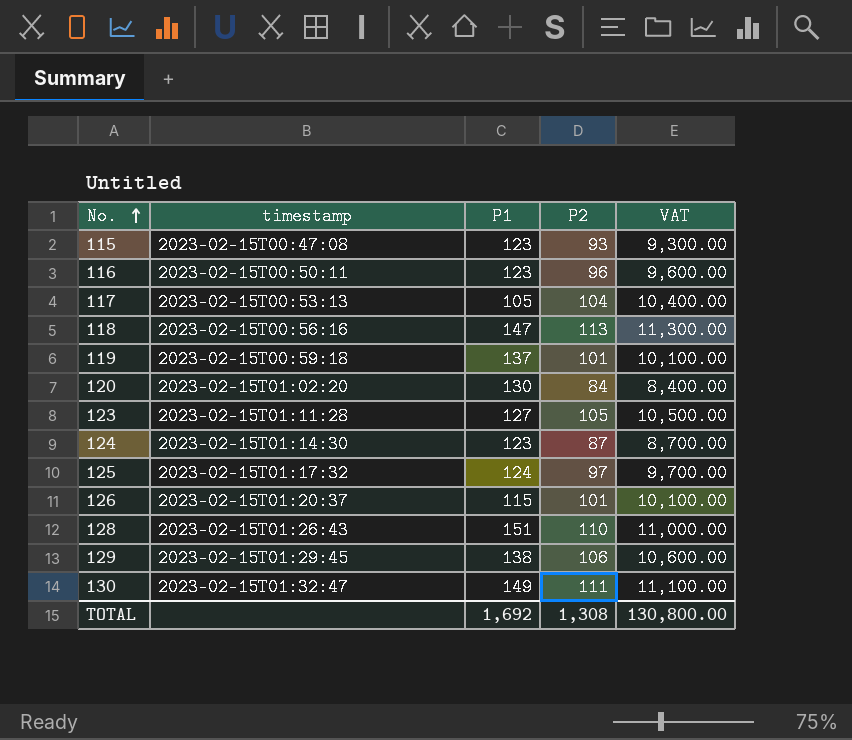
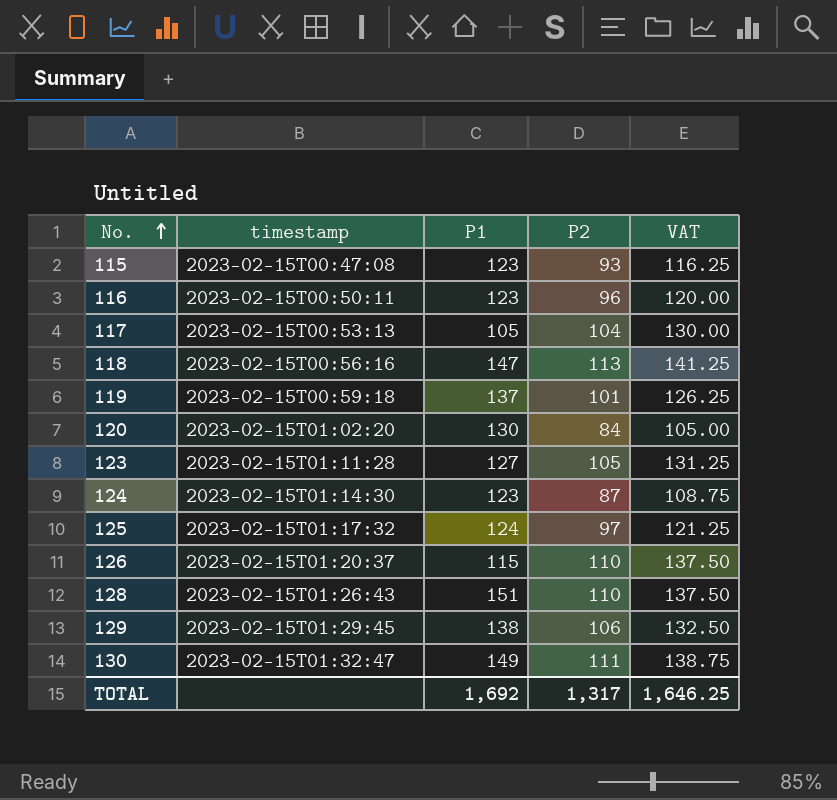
column VAT | formula: [P2] * 100 -> [P2] * 1.25
126 | P2: 101 -> 110
TOTAL | P2: 1,308 -> 1,317
TOTAL | VAT: 130,800.00 -> 1,646.25

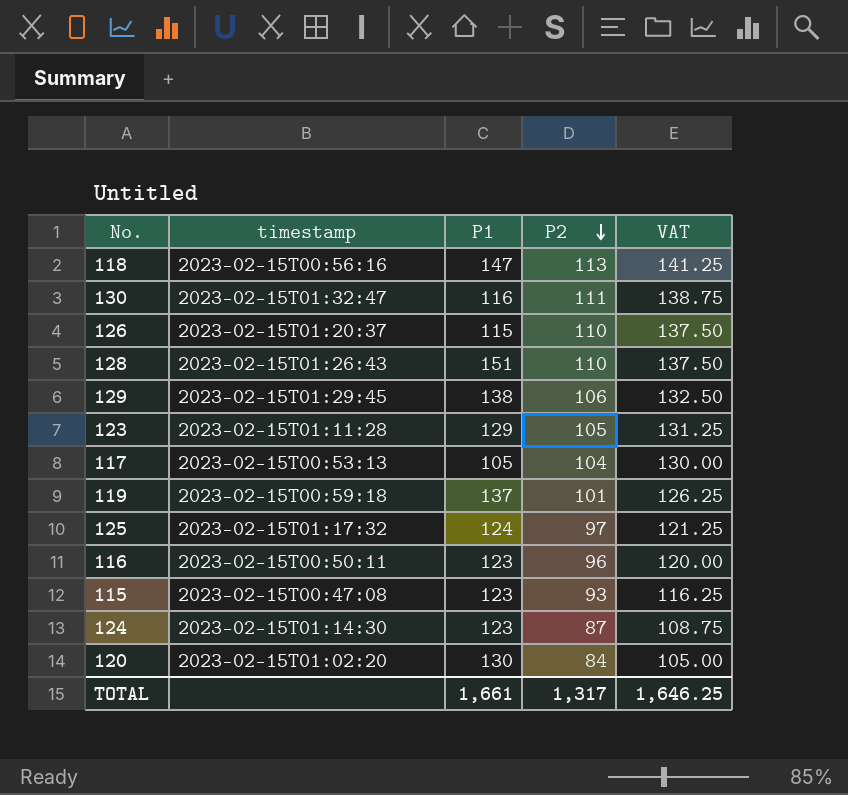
row order: No. ascending -> P2 descending
130 | P1: 149 -> 116
123 | P1: 127 -> 129
TOTAL | P1: 1,692 -> 1,661

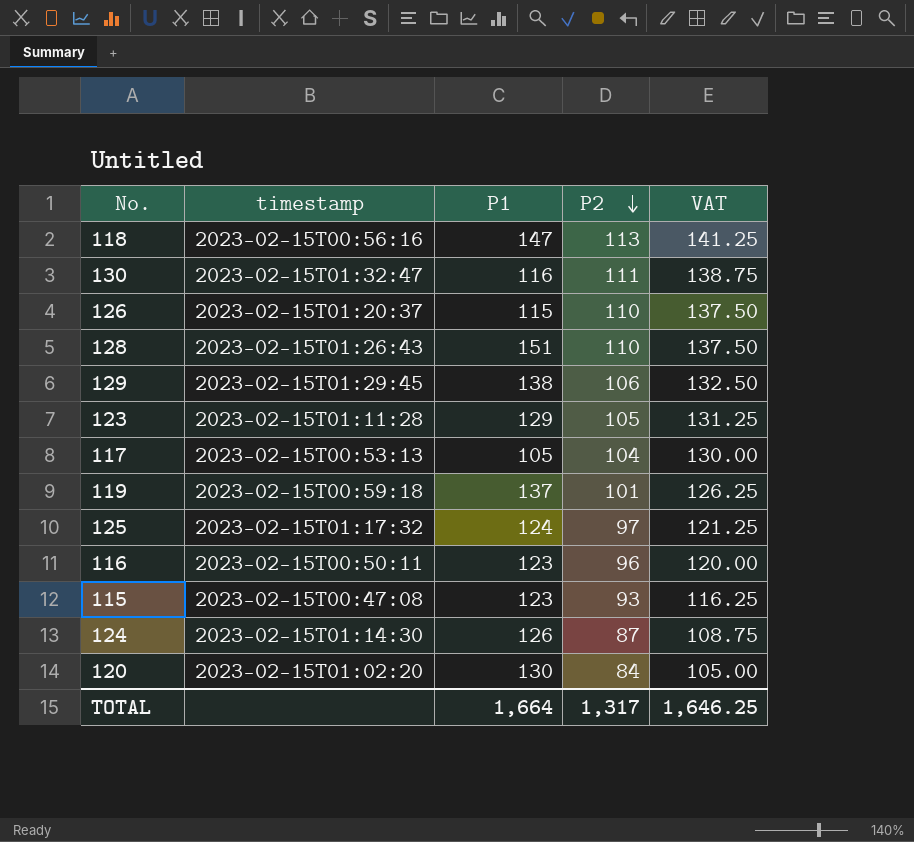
124 | P1: 123 -> 126
TOTAL | P1: 1,661 -> 1,664

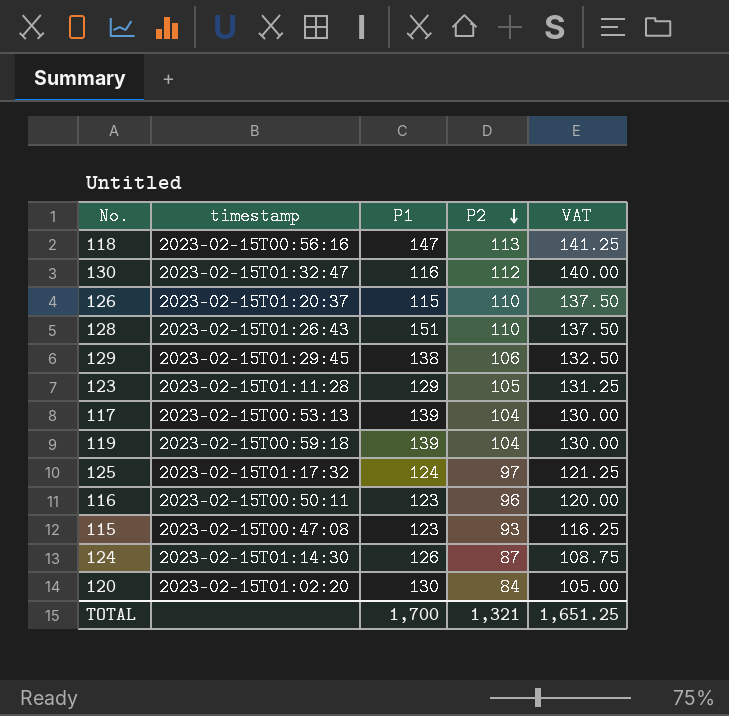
130 | P2: 111 -> 112
130 | VAT: 138.75 -> 140.00
117 | P1: 105 -> 139
119 | P1: 137 -> 139
119 | P2: 101 -> 104
119 | VAT: 126.25 -> 130.00
TOTAL | P1: 1,664 -> 1,700
TOTAL | P2: 1,317 -> 1,321
TOTAL | VAT: 1,646.25 -> 1,651.25

